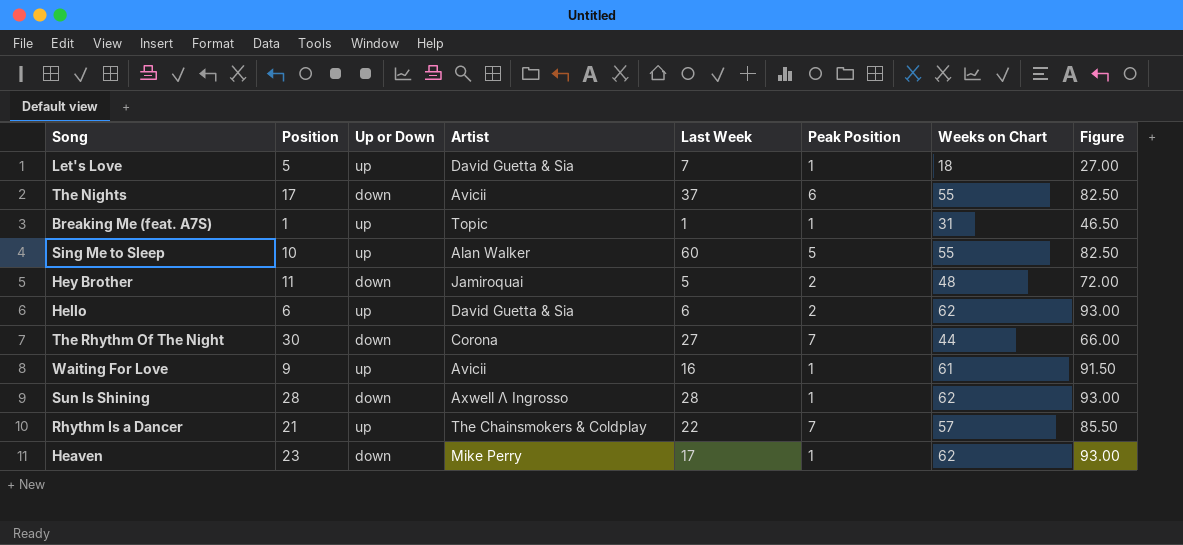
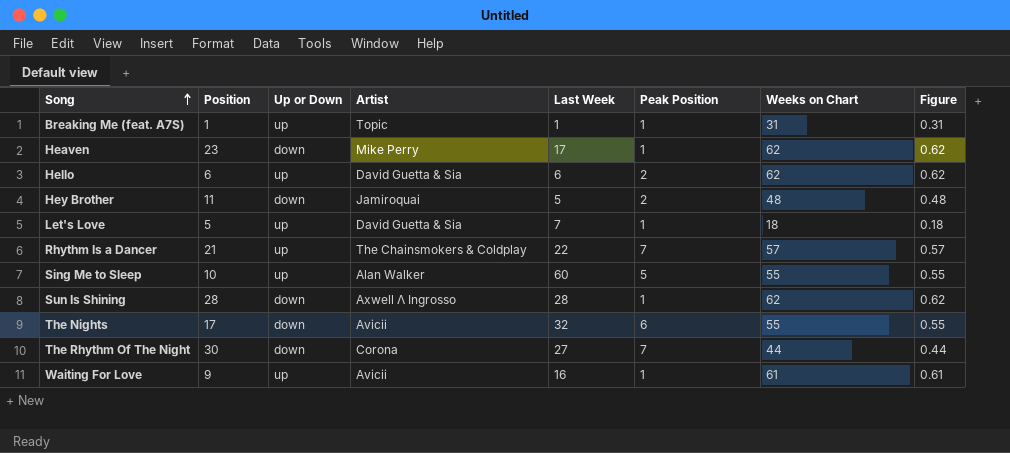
row order: none -> Song ascending
column Figure | formula: [Weeks on Chart] * 1.5 -> [Weeks on Chart] * 0.01
The Nights | Last Week: 37 -> 32

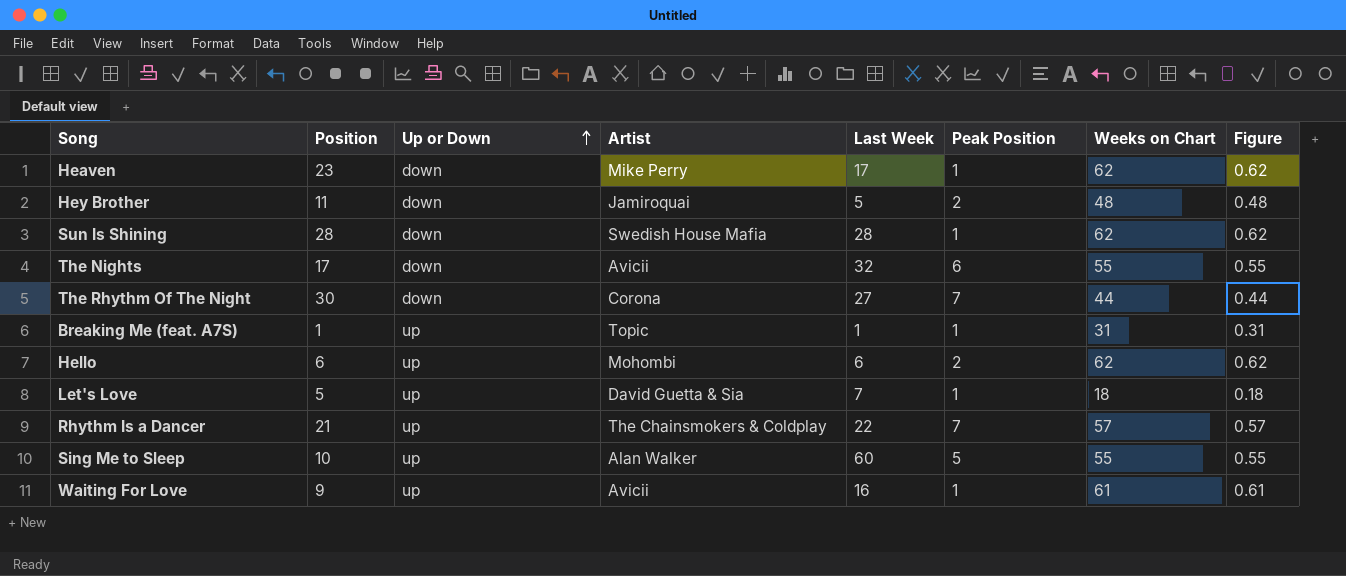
row order: Song ascending -> Up or Down ascending
Sun Is Shining | Artist: Axwell Λ Ingrosso -> Swedish House Mafia
Hello | Artist: David Guetta & Sia -> Mohombi

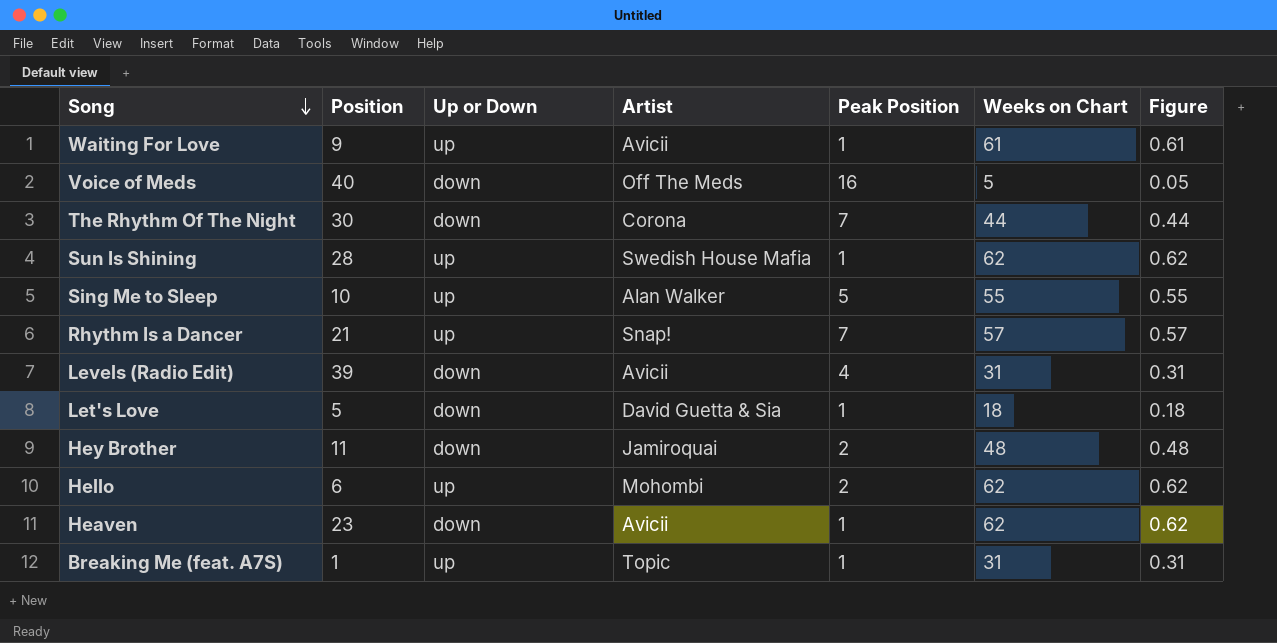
row order: Up or Down ascending -> Song descending
column Last Week | position: 5 -> none
row The Nights: 17 | down | Avicii | 32 | 6 | 55 | 0.55 -> none
row Voice of Meds: none -> 40 | down | Off The Meds | 16 | 5 | 0.05
Sun Is Shining | Up or Down: down -> up
Rhythm Is a Dancer | Artist: The Chainsmokers & Coldplay -> Snap!
row Levels (Radio Edit): none -> 39 | down | Avicii | 4 | 31 | 0.31
Let's Love | Up or Down: up -> down
Heaven | Artist: Mike Perry -> Avicii

